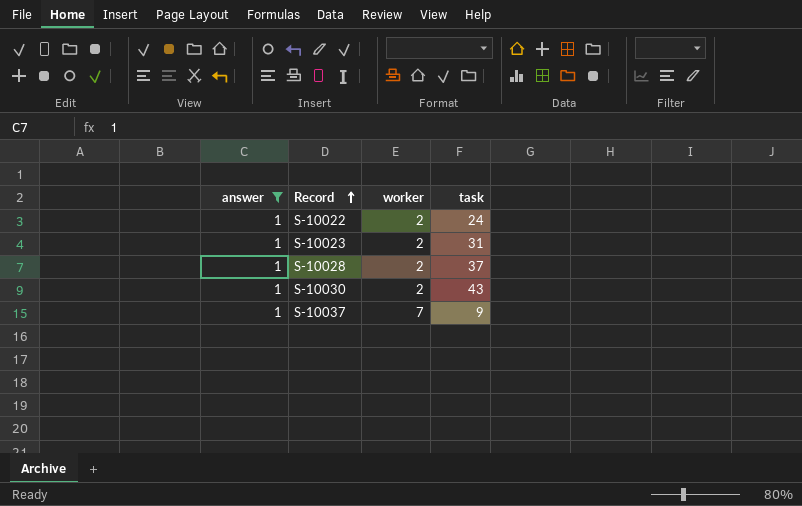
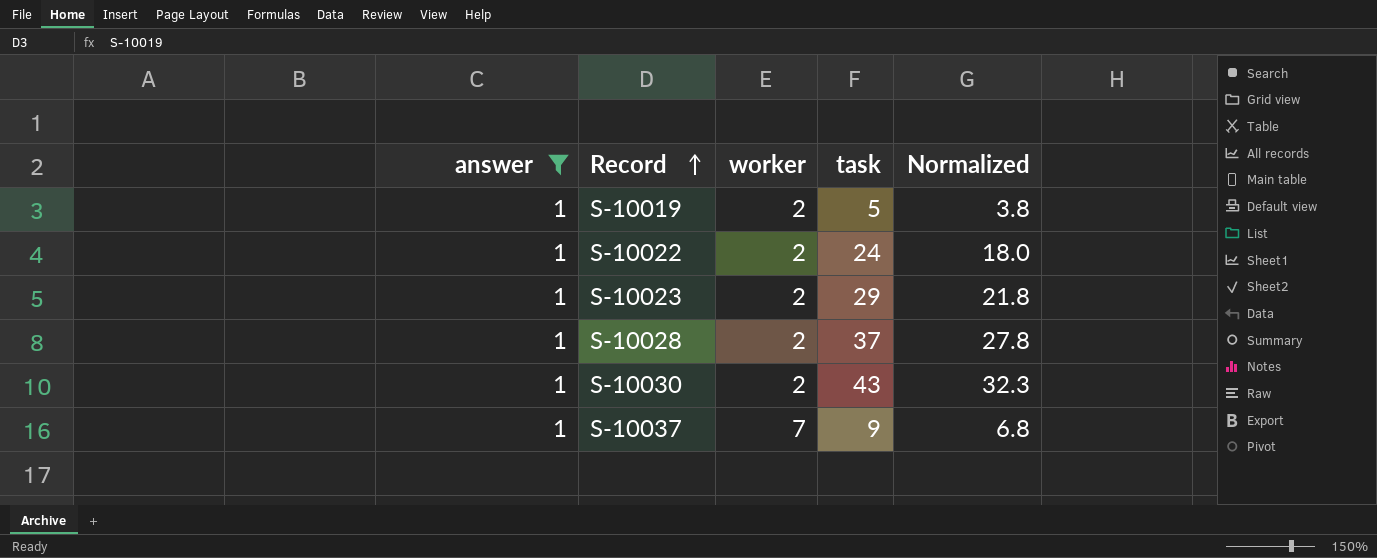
column Normalized | formula: none -> [task] * 0.75
row S-10019: none -> 1 | 2 | 5 | 3.8
S-10023 | task: 31 -> 29

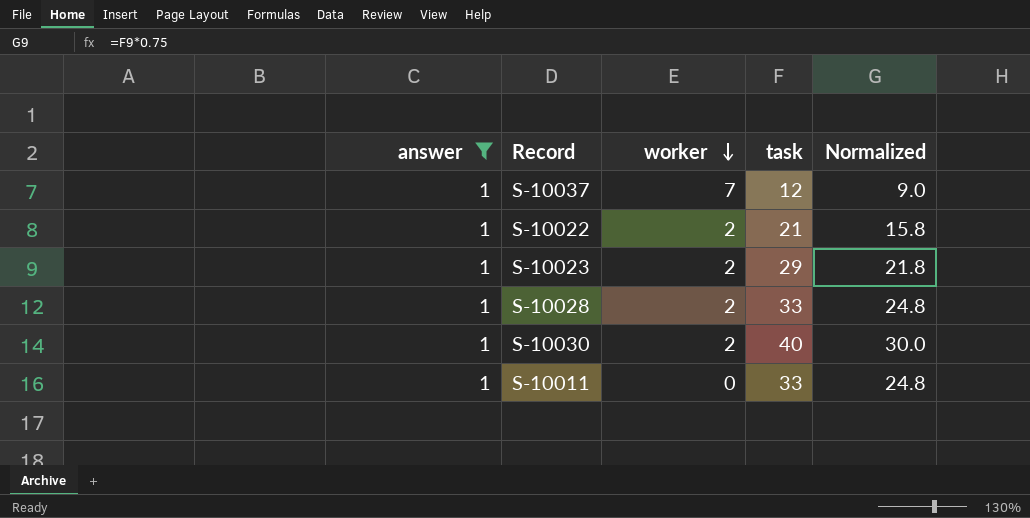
row order: Record ascending -> worker descending
row S-10019: 1 | 2 | 5 | 3.8 -> none
S-10037 | task: 9 -> 12
S-10037 | Normalized: 6.8 -> 9.0
S-10022 | task: 24 -> 21
S-10022 | Normalized: 18.0 -> 15.8
S-10028 | task: 37 -> 33
S-10028 | Normalized: 27.8 -> 24.8
S-10030 | task: 43 -> 40
S-10030 | Normalized: 32.3 -> 30.0
row S-10011: none -> 1 | 0 | 33 | 24.8

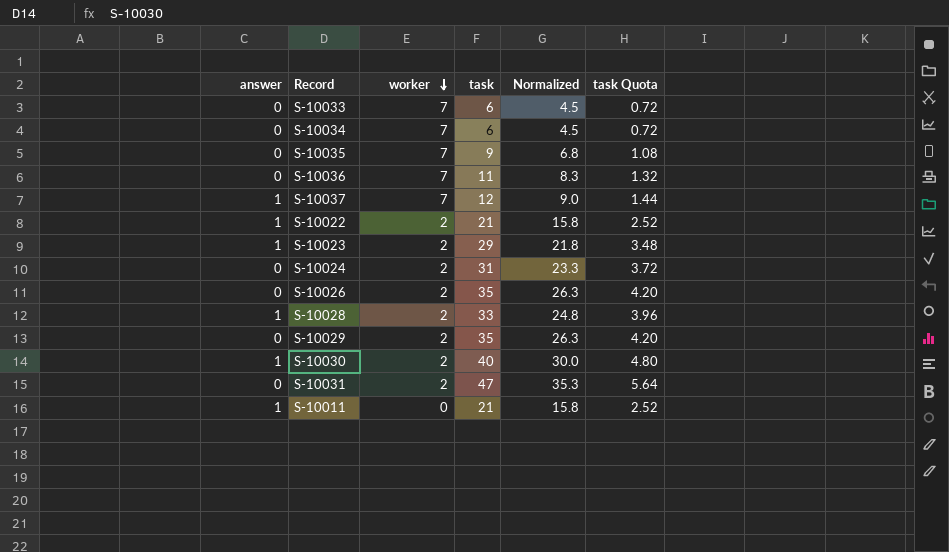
filter: answer = 1 -> none
column task Quota | formula: none -> [task] * 0.12
S-10011 | task: 33 -> 21
S-10011 | Normalized: 24.8 -> 15.8

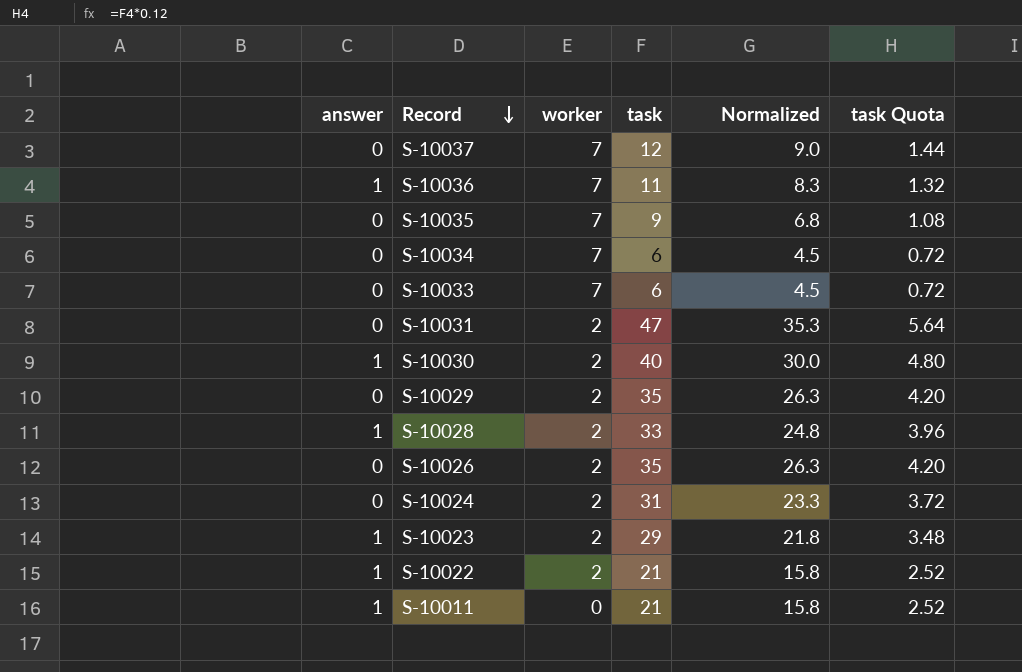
row order: worker descending -> Record descending
S-10037 | answer: 1 -> 0
S-10036 | answer: 0 -> 1

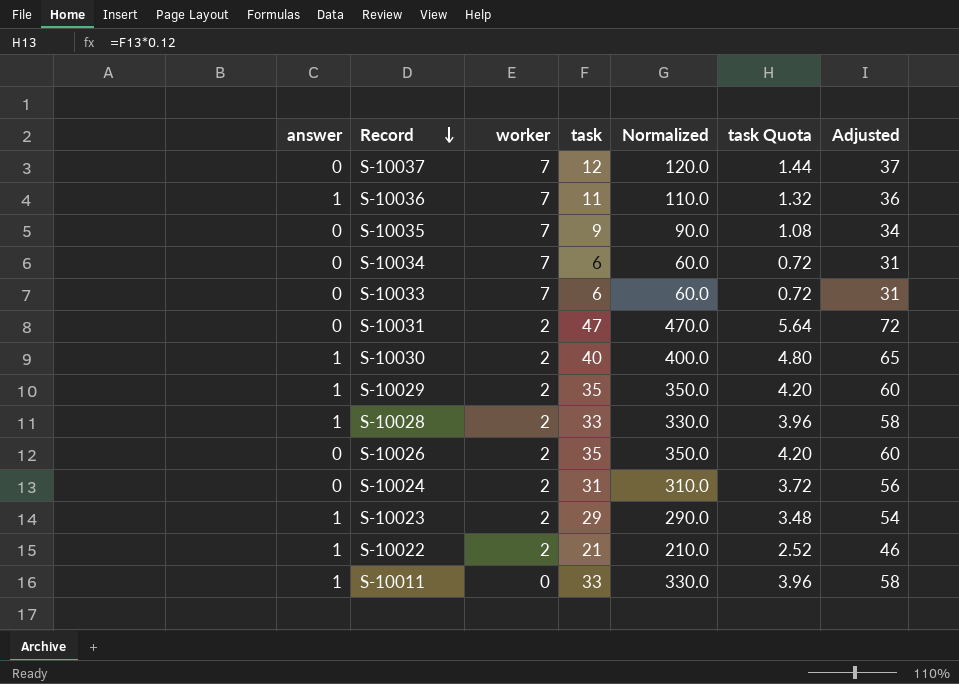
column Normalized | formula: [task] * 0.75 -> [task] * 10
column Adjusted | formula: none -> [task] + 25
S-10029 | answer: 0 -> 1
S-10011 | task: 21 -> 33
S-10011 | task Quota: 2.52 -> 3.96

